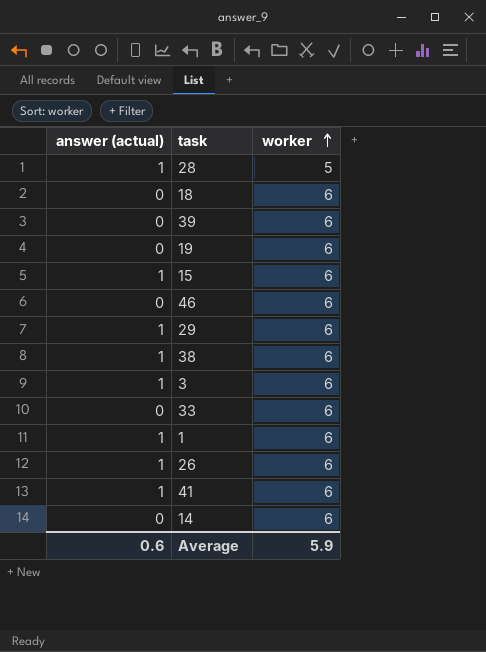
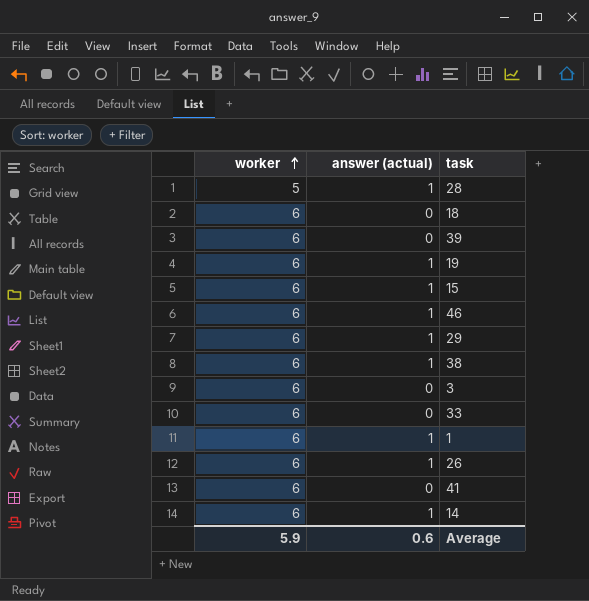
column worker | position: 3 -> 1
19 | answer (actual): 0 -> 1
46 | answer (actual): 0 -> 1
3 | answer (actual): 1 -> 0
41 | answer (actual): 1 -> 0
14 | answer (actual): 0 -> 1

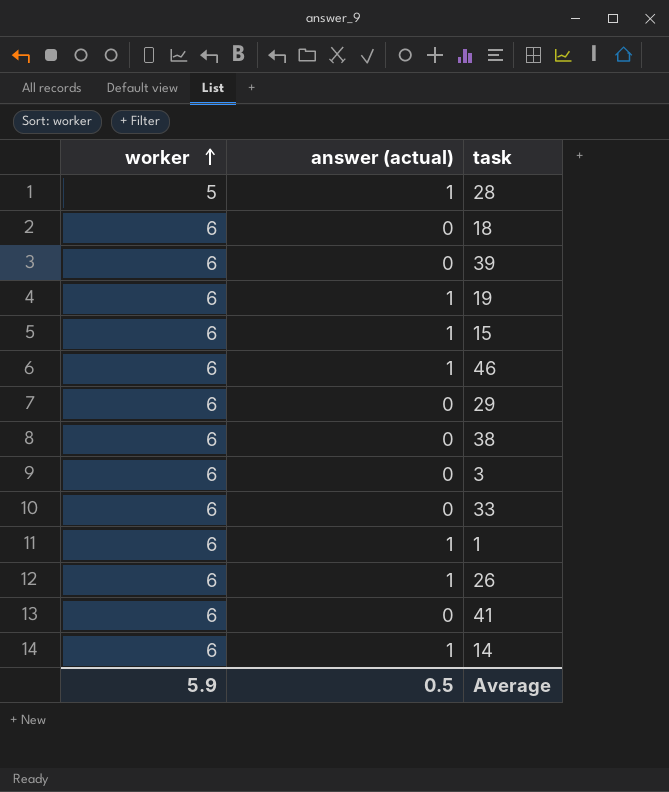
29 | answer (actual): 1 -> 0
38 | answer (actual): 1 -> 0
Average | answer (actual): 0.6 -> 0.5

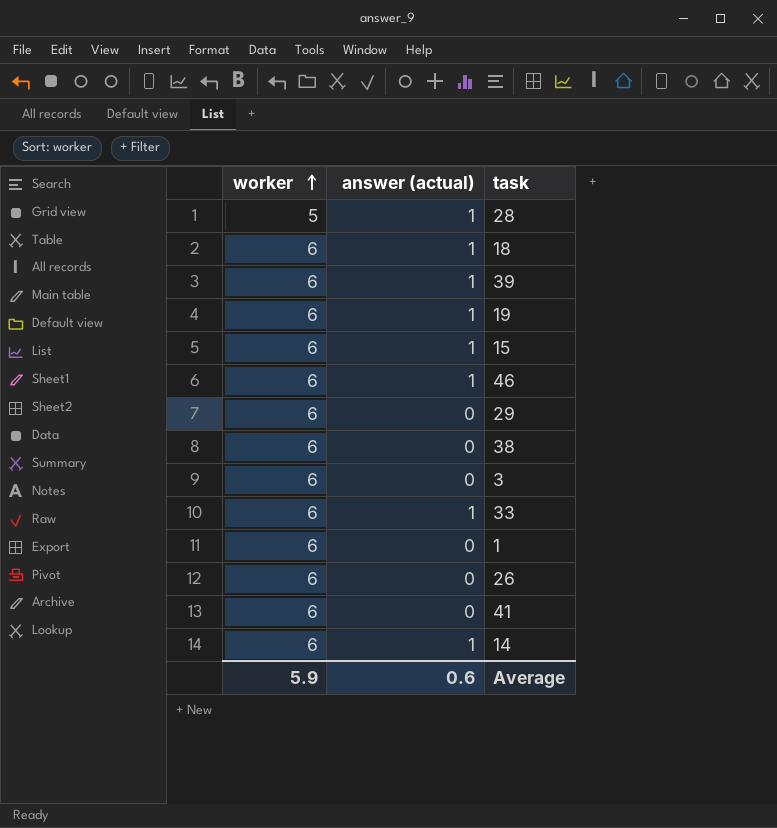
18 | answer (actual): 0 -> 1
39 | answer (actual): 0 -> 1
33 | answer (actual): 0 -> 1
1 | answer (actual): 1 -> 0
26 | answer (actual): 1 -> 0
Average | answer (actual): 0.5 -> 0.6

